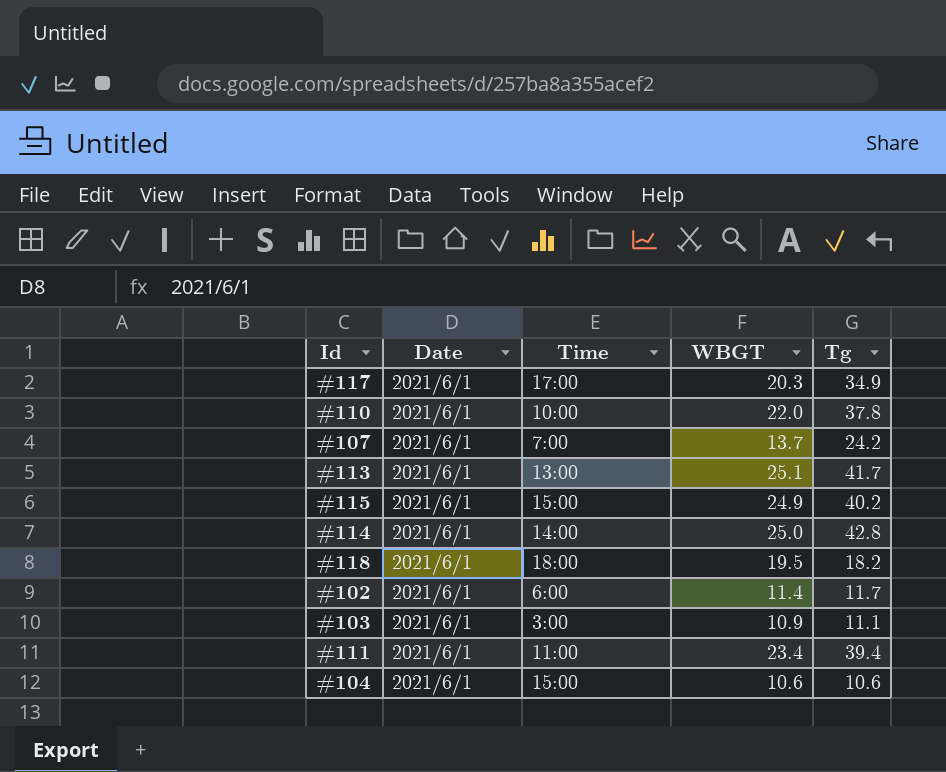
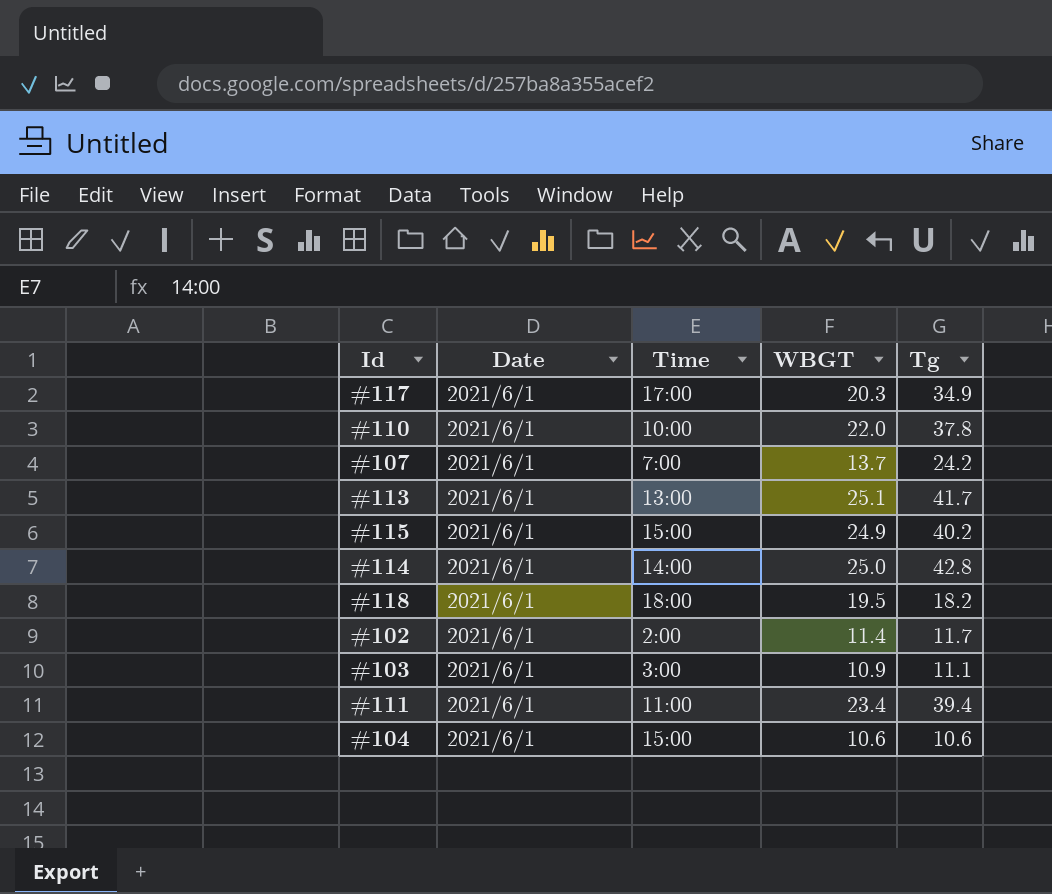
#102 | Time: 6:00 -> 2:00

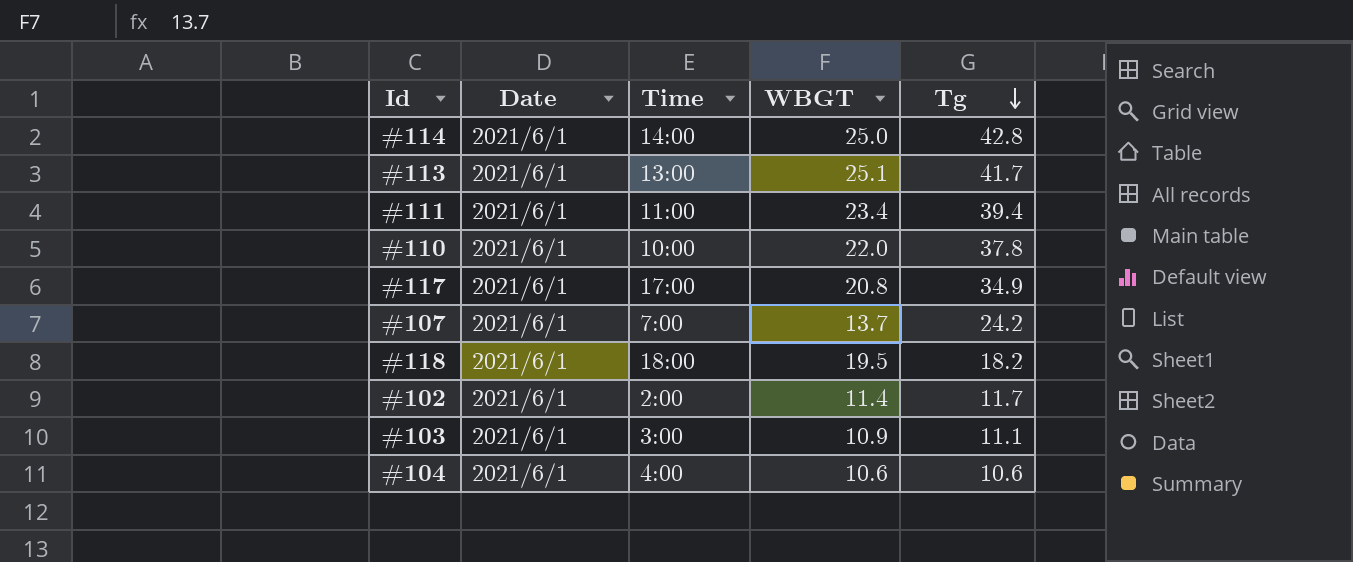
row order: none -> Tg descending
row #115: 2021/6/1 | 15:00 | 24.9 | 40.2 -> none
#117 | WBGT: 20.3 -> 20.8
#104 | Time: 15:00 -> 4:00

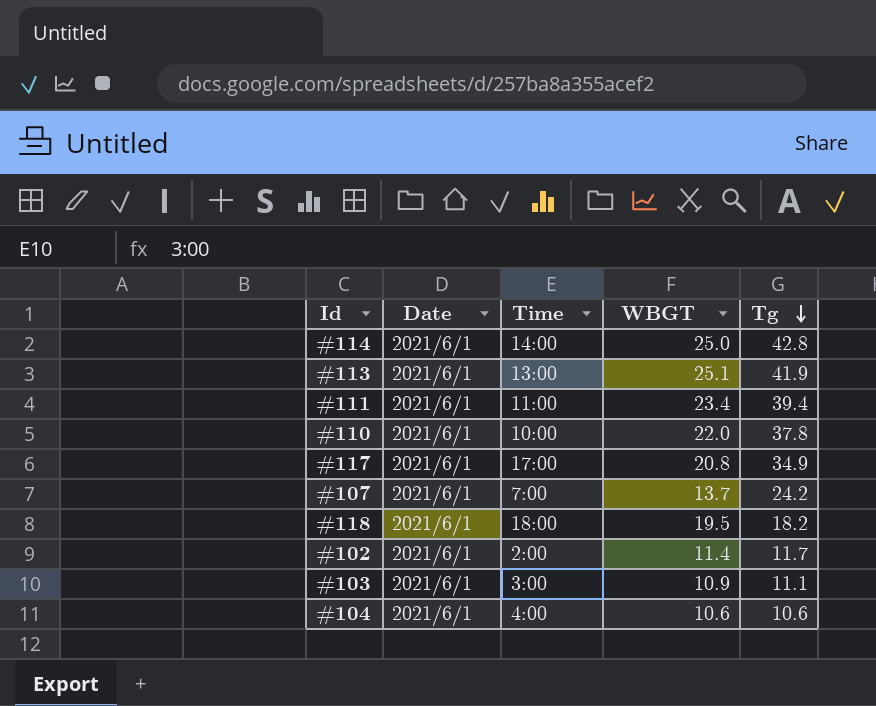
#113 | Tg: 41.7 -> 41.9

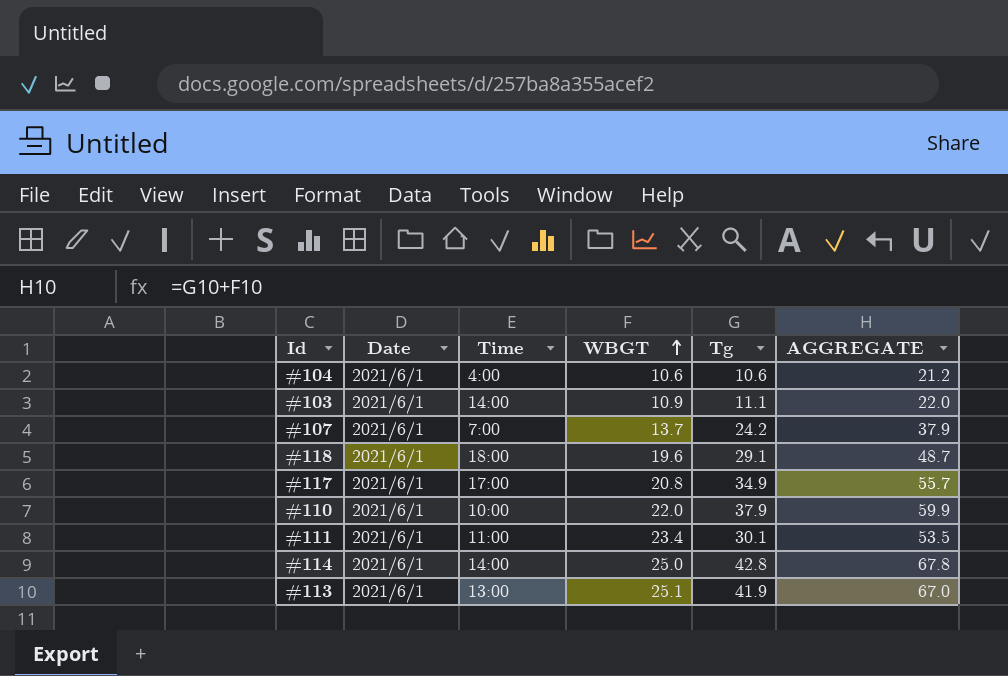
row order: Tg descending -> WBGT ascending
column AGGREGATE | formula: none -> [WBGT] + [Tg]
row #102: 2021/6/1 | 2:00 | 11.4 | 11.7 -> none
#103 | Time: 3:00 -> 14:00
#118 | WBGT: 19.5 -> 19.6
#118 | Tg: 18.2 -> 29.1
#110 | Tg: 37.8 -> 37.9
#111 | Tg: 39.4 -> 30.1

